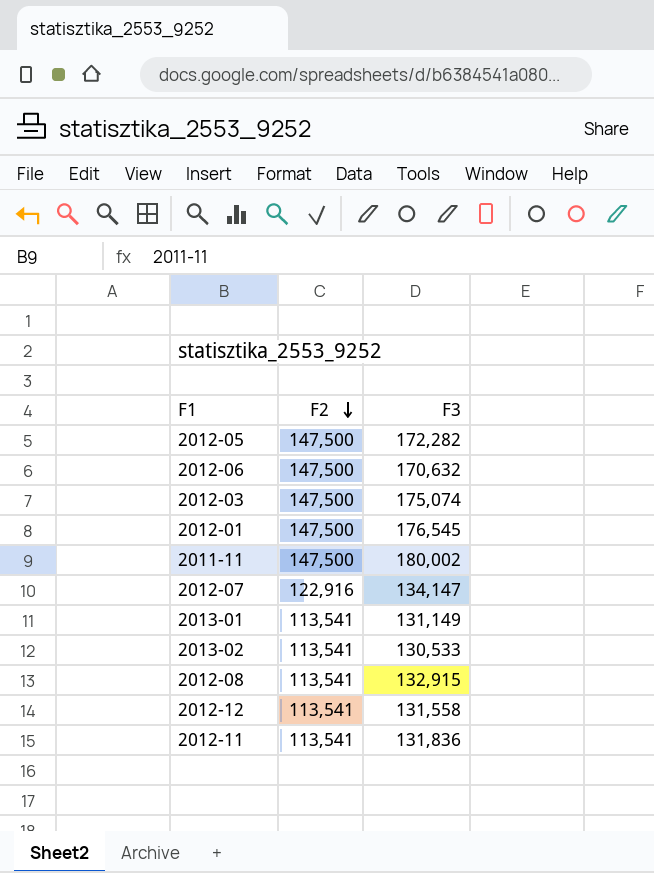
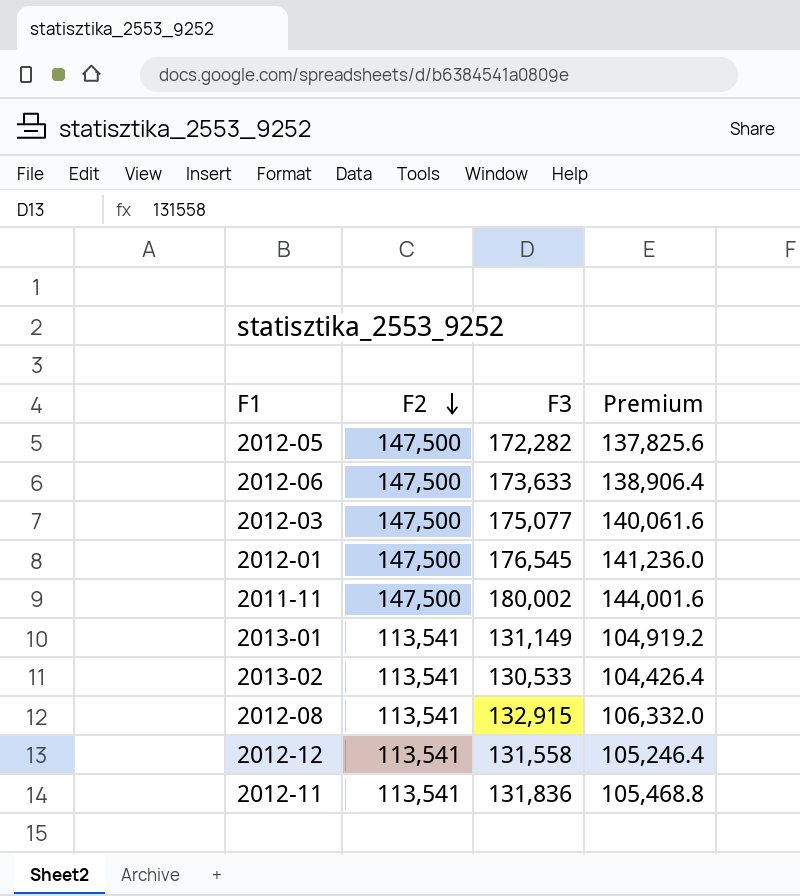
column Premium | formula: none -> [F3] * 0.8
row 2012-07: 122,916 | 134,147 -> none
2012-06 | F3: 170,632 -> 173,633
2012-03 | F3: 175,074 -> 175,077

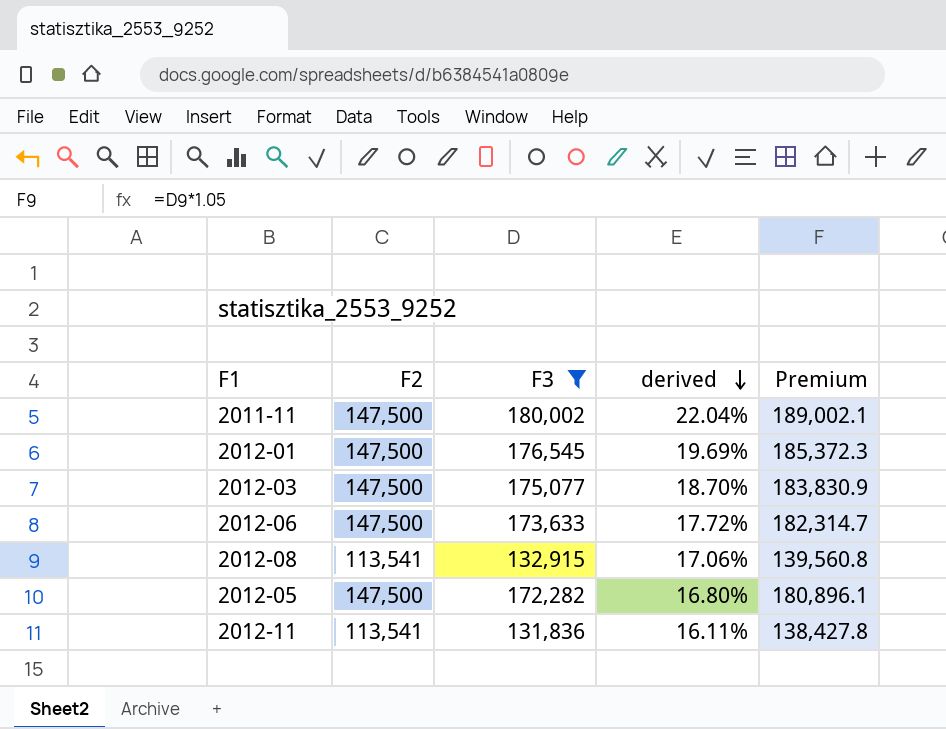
filter: none -> F3 >= 131,836
row order: F2 descending -> derived descending
column derived | formula: none -> ([F3] - [F2]) / [F2]
column Premium | formula: [F3] * 0.8 -> [F3] * 1.05

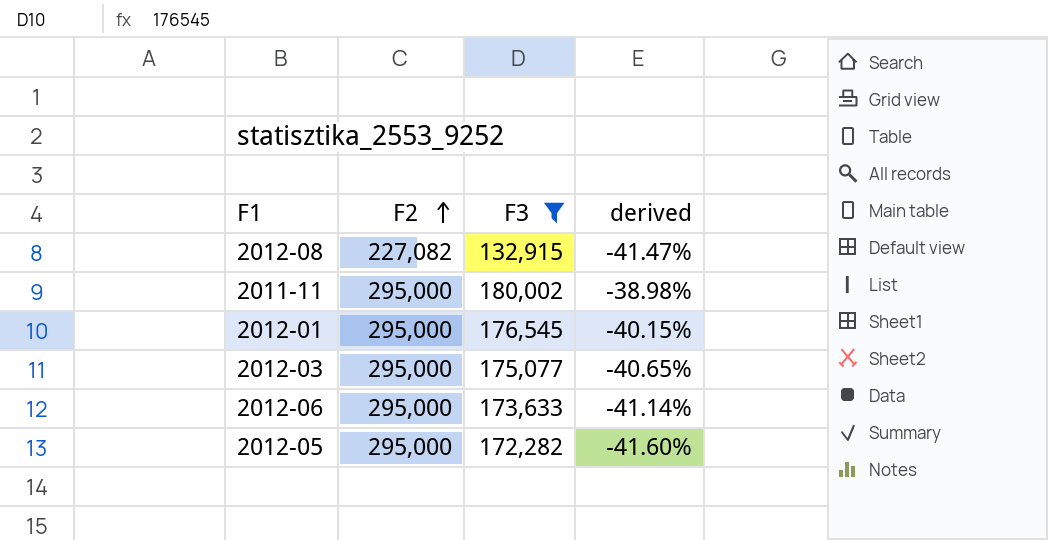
row order: derived descending -> F2 ascending
column Premium | formula: [F3] * 1.05 -> none
row 2012-11: 113,541 | 131,836 | 16.11% | 138,427.8 -> none
2012-08 | F2: 113,541 -> 227,082
2012-08 | derived: 17.06% -> -41.47%
2011-11 | F2: 147,500 -> 295,000
2011-11 | derived: 22.04% -> -38.98%
2012-01 | F2: 147,500 -> 295,000
2012-01 | derived: 19.69% -> -40.15%
2012-03 | F2: 147,500 -> 295,000
2012-03 | derived: 18.70% -> -40.65%
2012-06 | F2: 147,500 -> 295,000
2012-06 | derived: 17.72% -> -41.14%
2012-05 | F2: 147,500 -> 295,000
2012-05 | derived: 16.80% -> -41.60%

